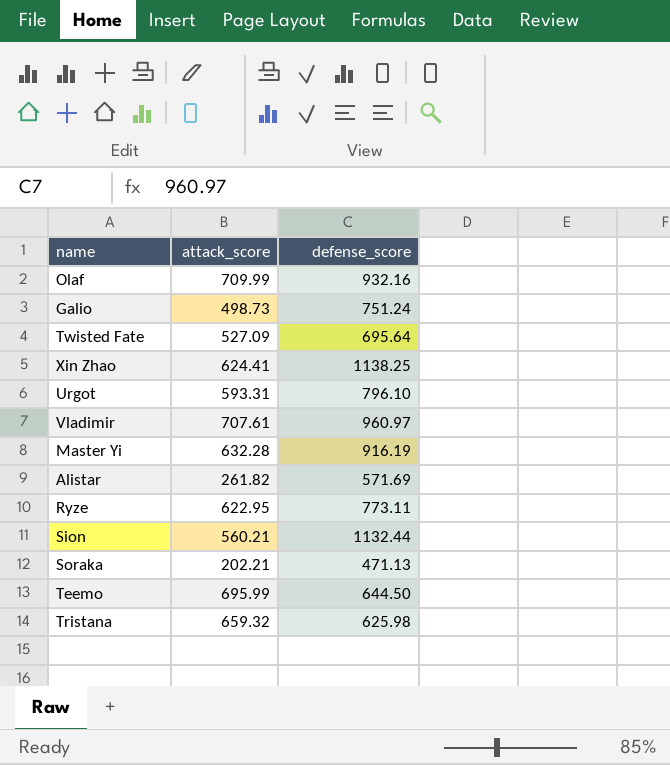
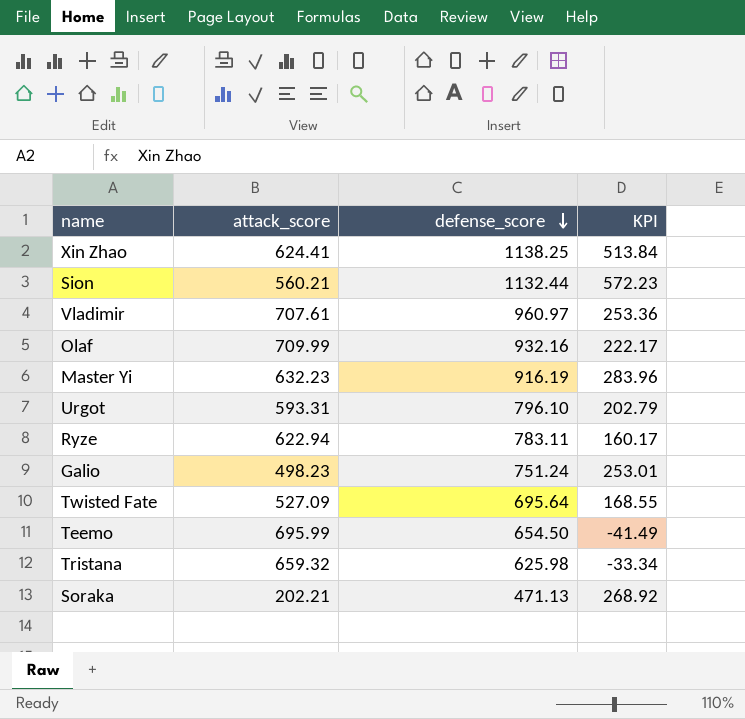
row order: none -> defense_score descending
column KPI | formula: none -> [defense_score] - [attack_score]
row Alistar: 261.82 | 571.69 -> none
Master Yi | attack_score: 632.28 -> 632.23
Ryze | attack_score: 622.95 -> 622.94
Ryze | defense_score: 773.11 -> 783.11
Galio | attack_score: 498.73 -> 498.23
Teemo | defense_score: 644.50 -> 654.50

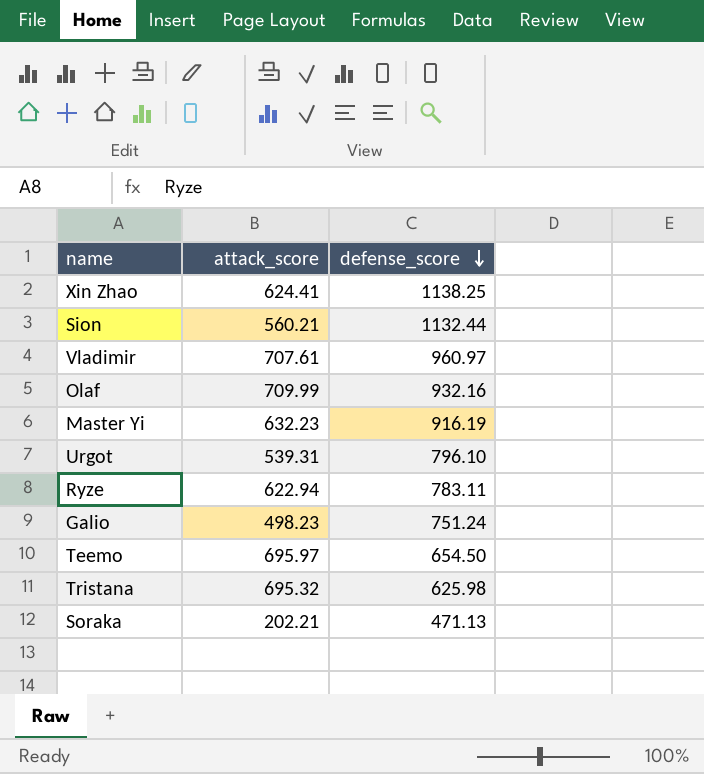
column KPI | formula: [defense_score] - [attack_score] -> none
row Twisted Fate: 527.09 | 695.64 | 168.55 -> none
Urgot | attack_score: 593.31 -> 539.31
Teemo | attack_score: 695.99 -> 695.97
Tristana | attack_score: 659.32 -> 695.32

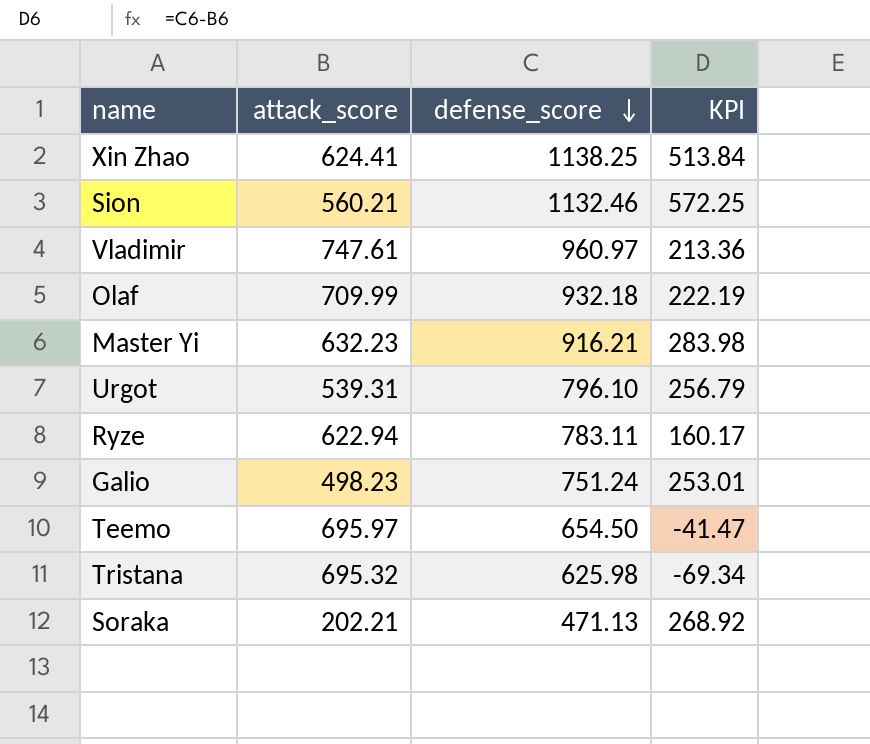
column KPI | formula: none -> [defense_score] - [attack_score]
Sion | defense_score: 1132.44 -> 1132.46
Vladimir | attack_score: 707.61 -> 747.61
Olaf | defense_score: 932.16 -> 932.18
Master Yi | defense_score: 916.19 -> 916.21

